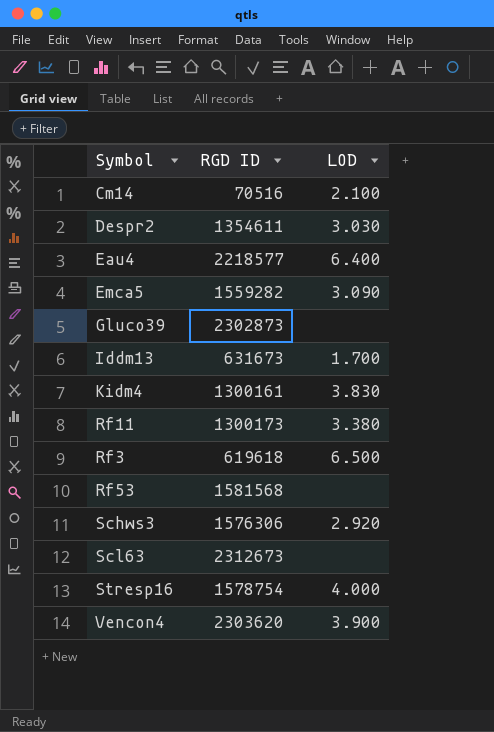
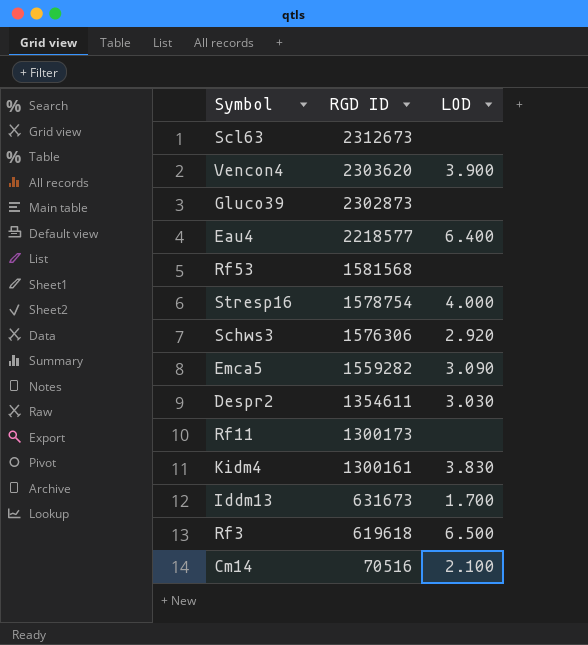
row order: none -> RGD ID descending
Rf11 | LOD: 3.380 -> none

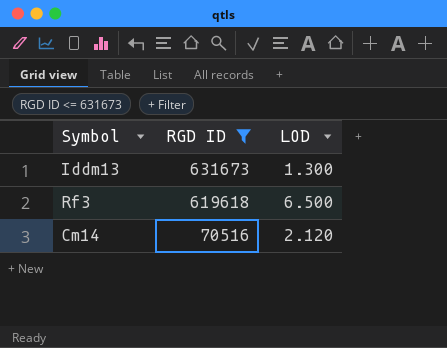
filter: none -> RGD ID <= 631673
Iddm13 | LOD: 1.700 -> 1.300
Cm14 | LOD: 2.100 -> 2.120

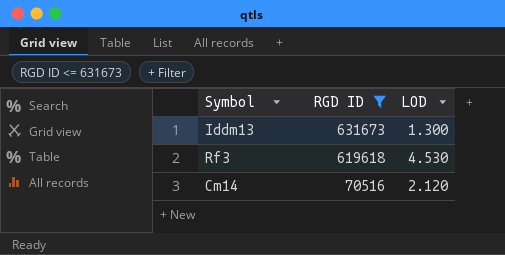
Rf3 | LOD: 6.500 -> 4.530

